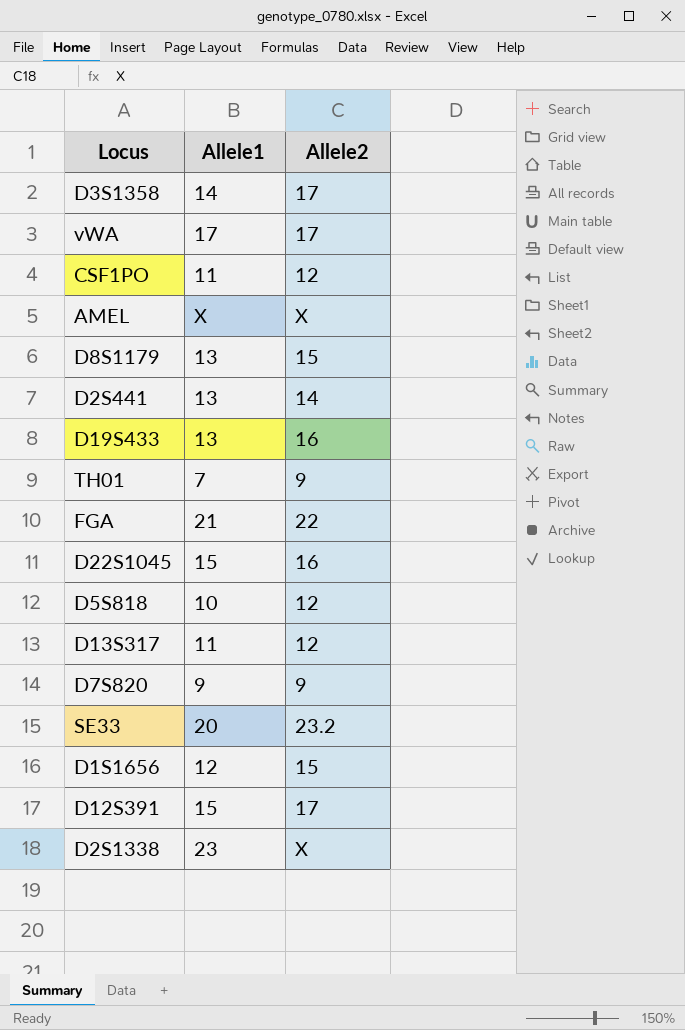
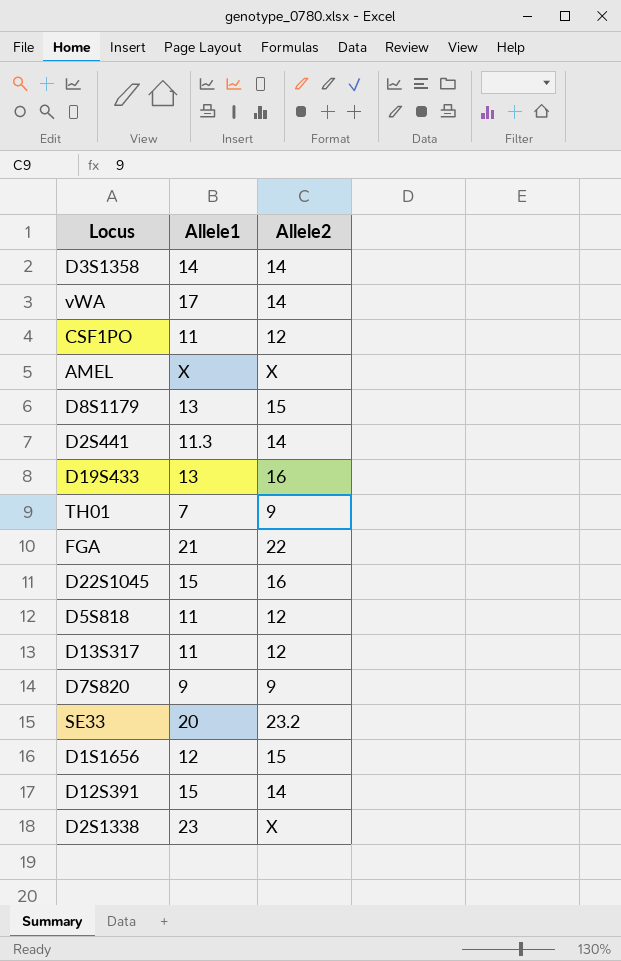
D3S1358 | Allele2: 17 -> 14
vWA | Allele2: 17 -> 14
D2S441 | Allele1: 13 -> 11.3
D5S818 | Allele1: 10 -> 11
D12S391 | Allele2: 17 -> 14

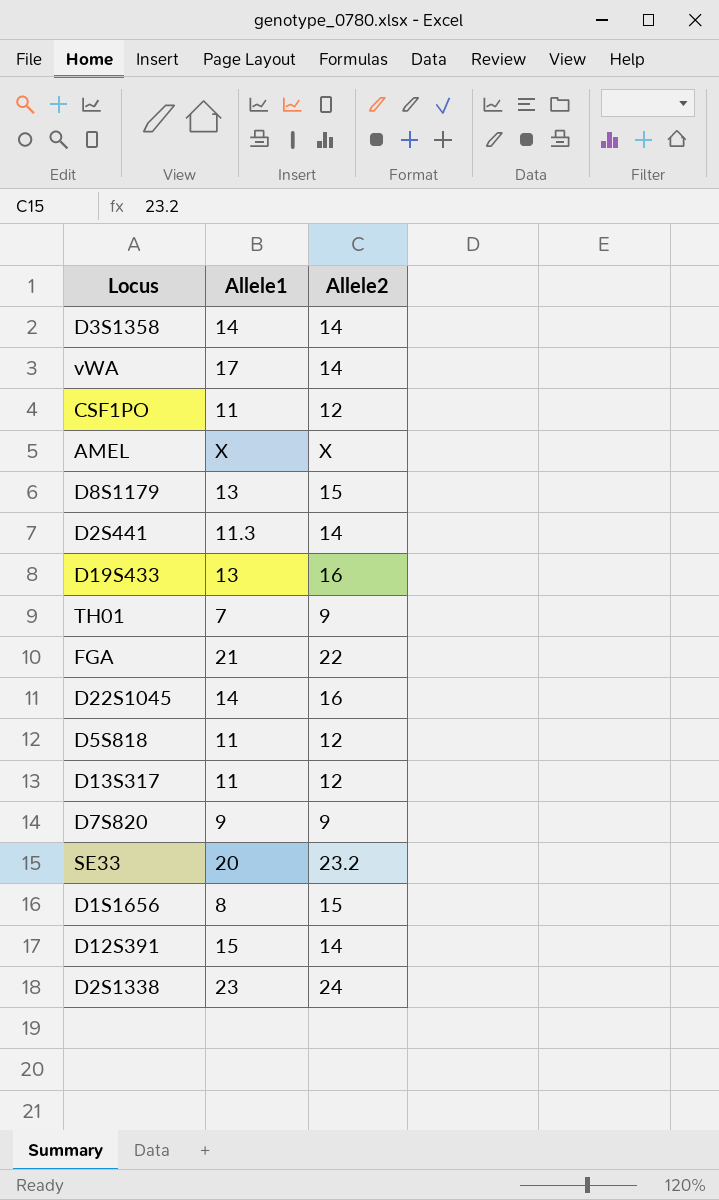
D22S1045 | Allele1: 15 -> 14
D1S1656 | Allele1: 12 -> 8
D2S1338 | Allele2: X -> 24

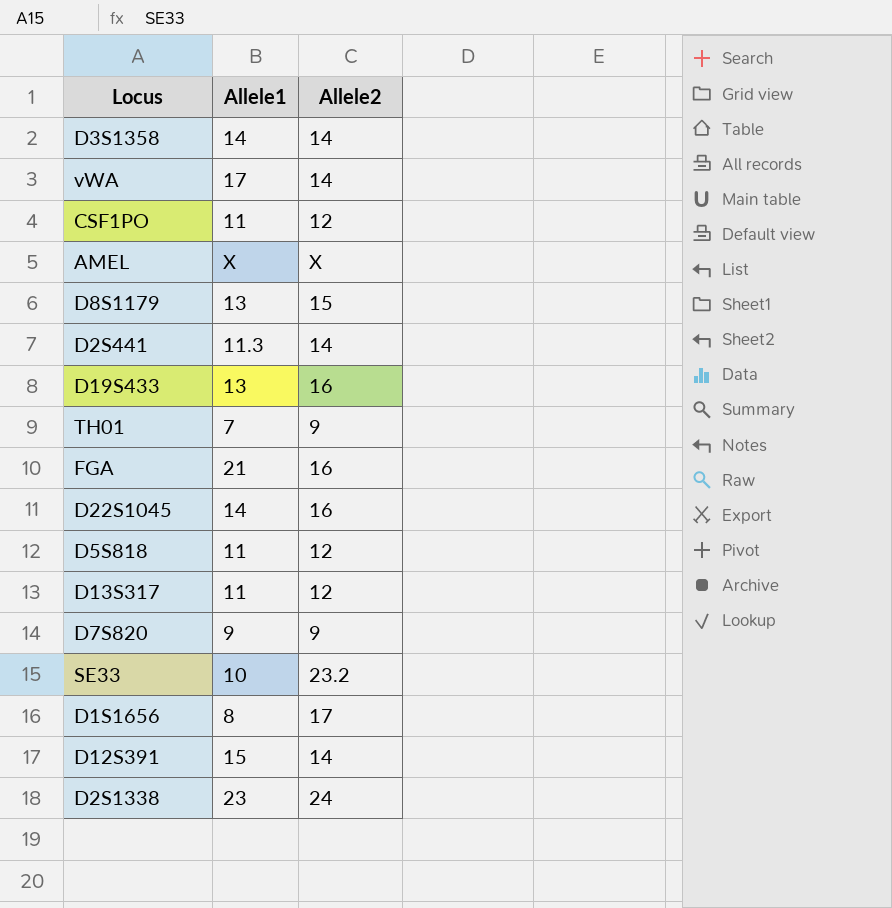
FGA | Allele2: 22 -> 16
SE33 | Allele1: 20 -> 10
D1S1656 | Allele2: 15 -> 17

